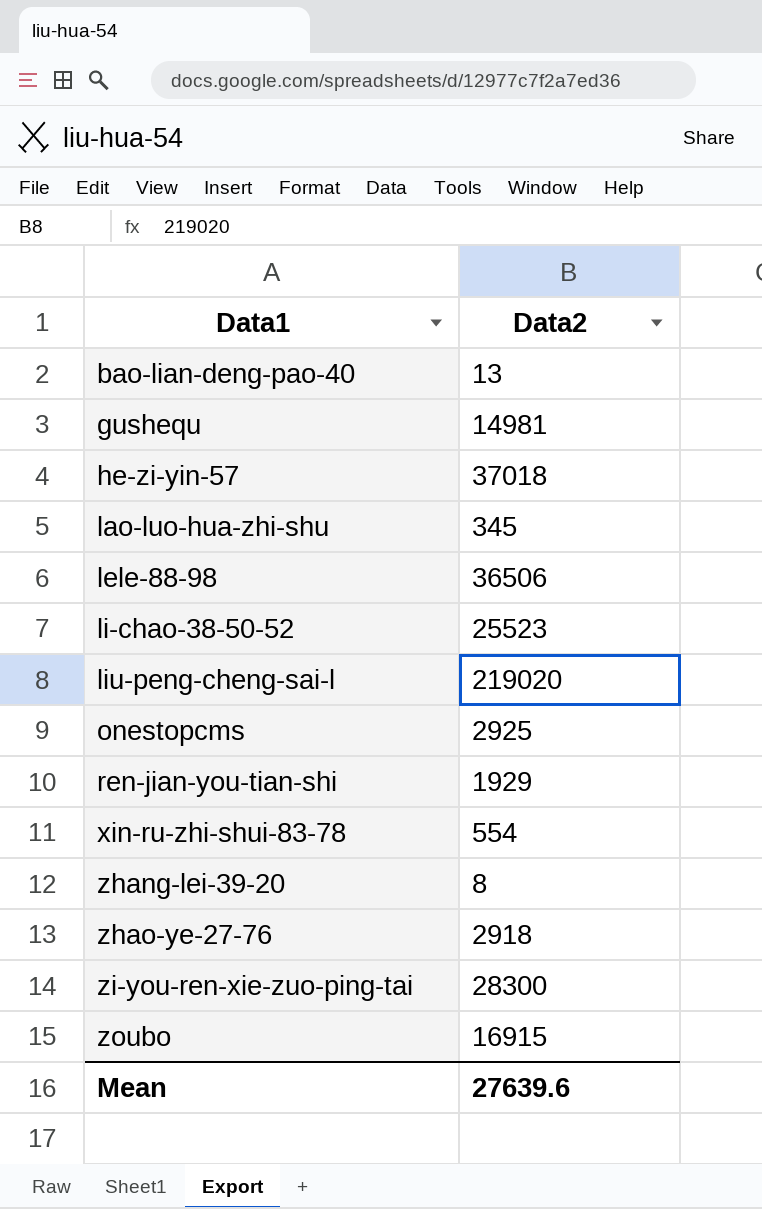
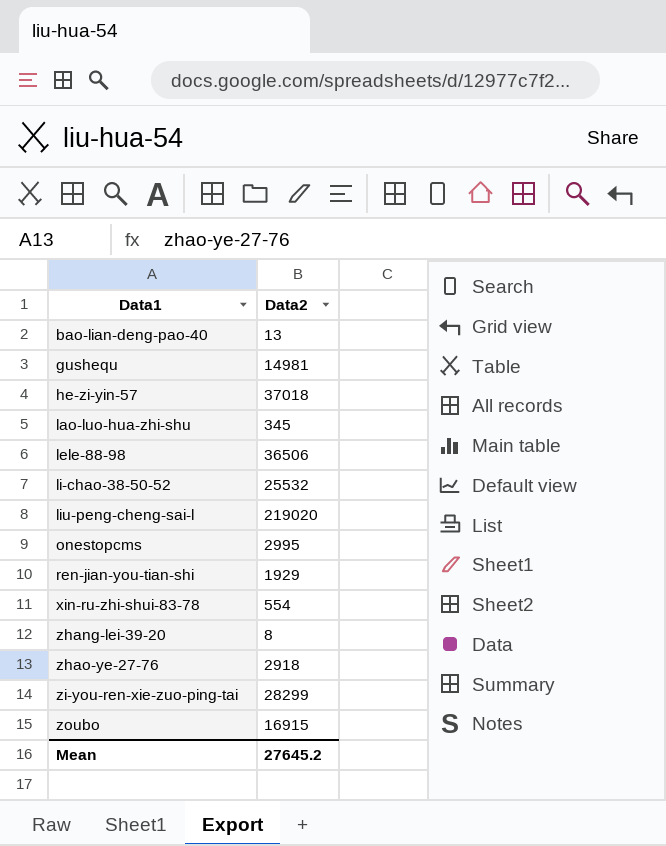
li-chao-38-50-52 | Data2: 25523 -> 25532
onestopcms | Data2: 2925 -> 2995
zi-you-ren-xie-zuo-ping-tai | Data2: 28300 -> 28299
Mean | Data2: 27639.6 -> 27645.2

